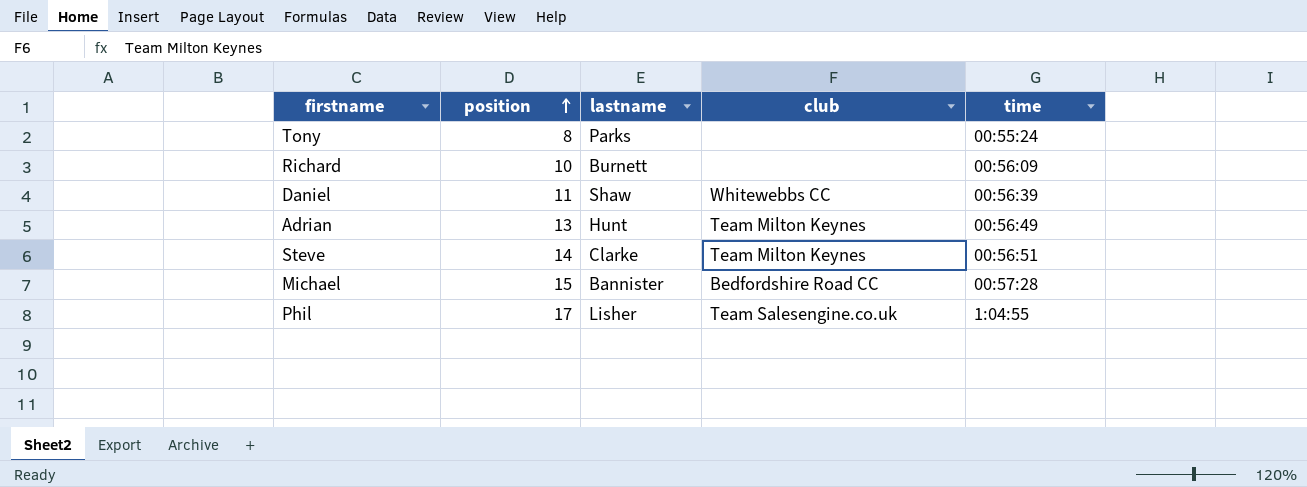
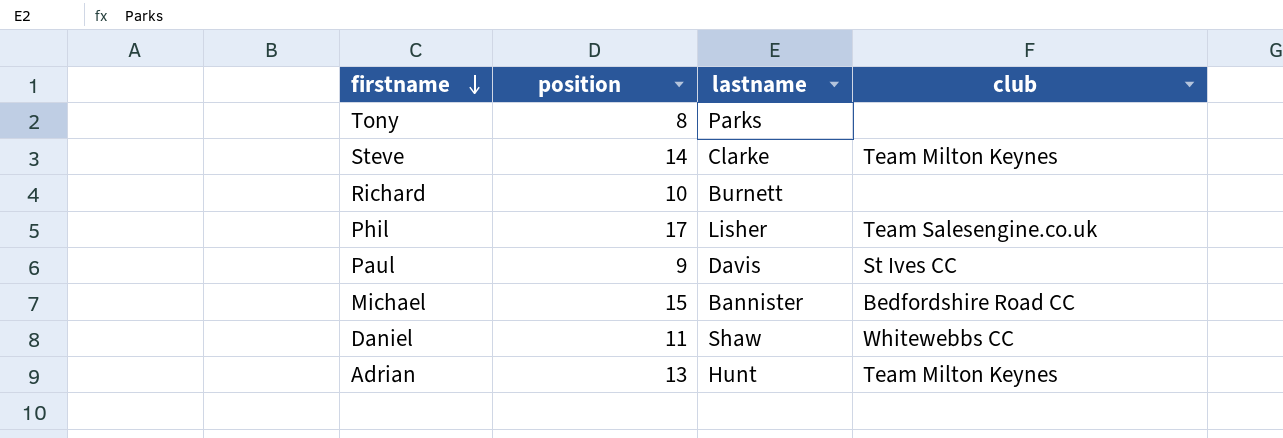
row order: position ascending -> firstname descending
column time | position: 5 -> none
row Paul: none -> 9 | Davis | St Ives CC

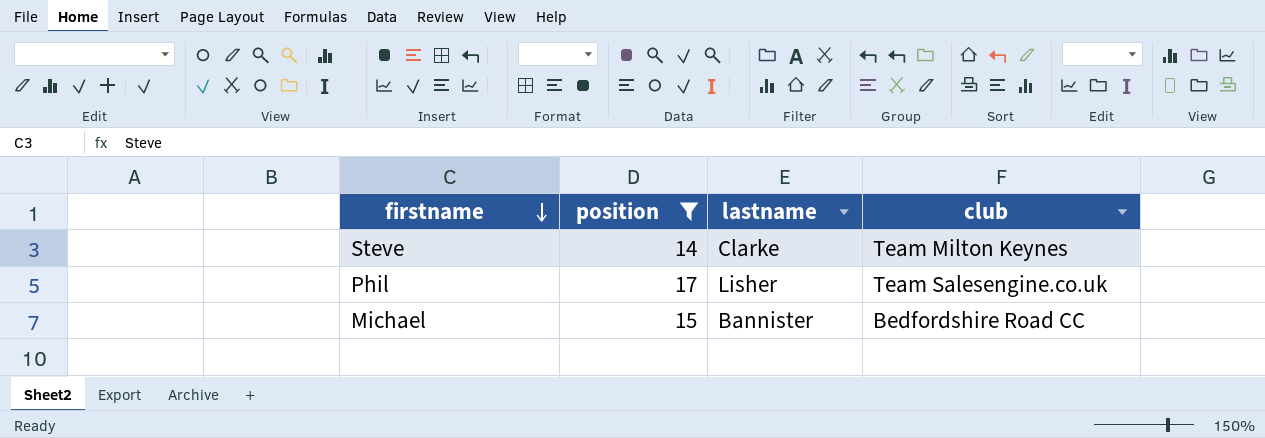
filter: none -> position >= 14

